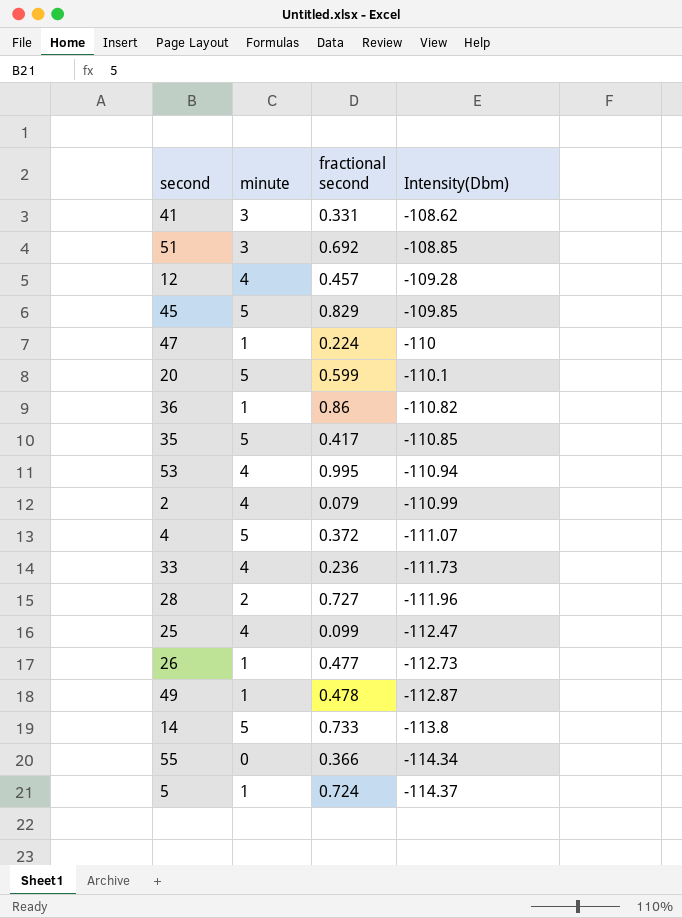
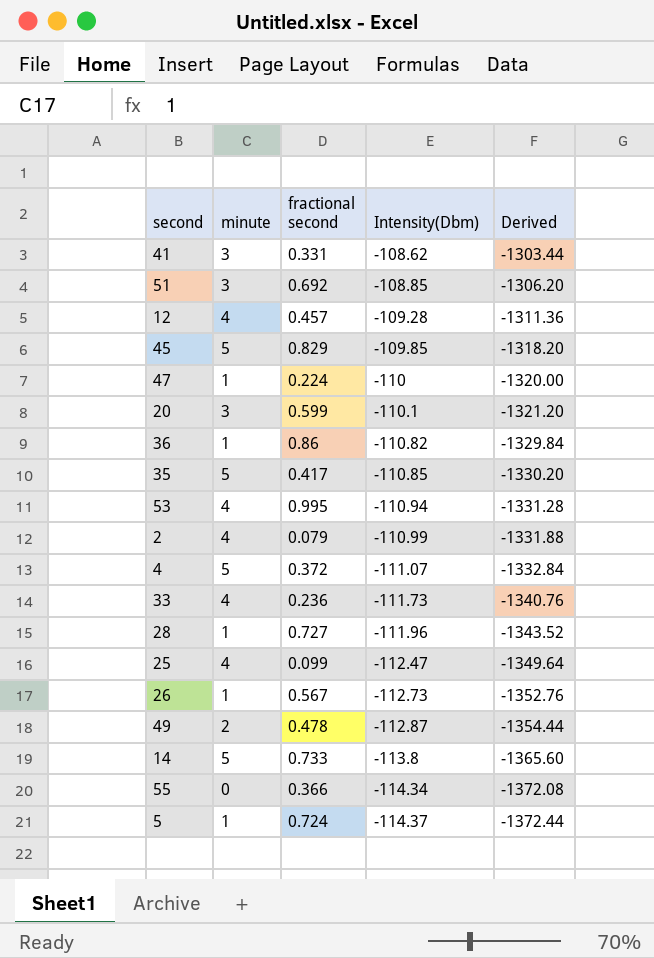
column Derived | formula: none -> [Intensity(Dbm)] * 12
20 | minute: 5 -> 3
28 | minute: 2 -> 1
26 | fractional second: 0.477 -> 0.567
49 | minute: 1 -> 2

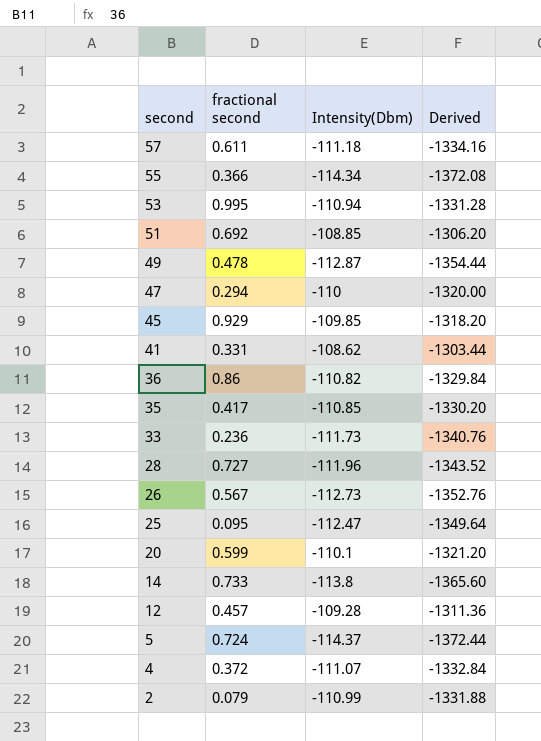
row order: Intensity(Dbm) descending -> second descending
column minute | position: 2 -> none
row 57: none -> 0.611 | -111.18 | -1334.16
47 | fractional second: 0.224 -> 0.294
45 | fractional second: 0.829 -> 0.929
25 | fractional second: 0.099 -> 0.095

